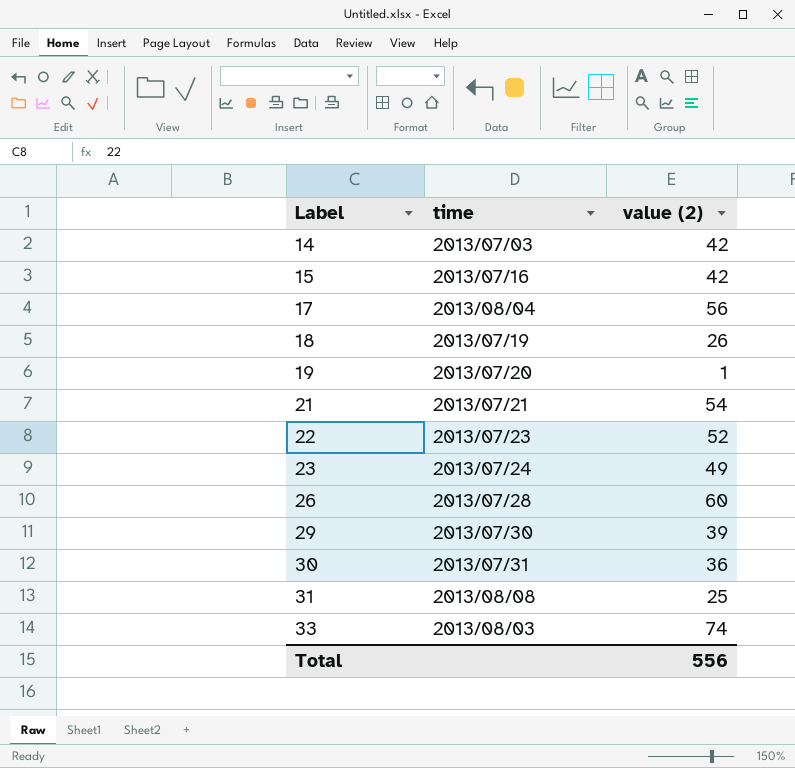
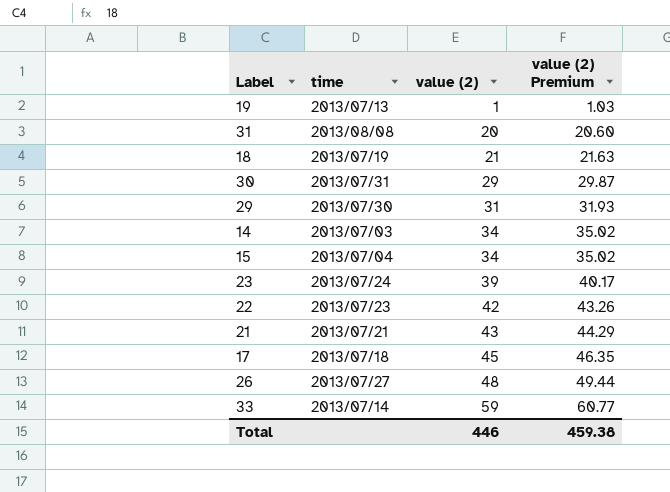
row order: Label ascending -> value (2) ascending
column value (2) Premium | formula: none -> [value (2)] * 1.03
19 | time: 2013/07/20 -> 2013/07/13
31 | value (2): 25 -> 20
18 | value (2): 26 -> 21
30 | value (2): 36 -> 29
29 | value (2): 39 -> 31
14 | value (2): 42 -> 34
15 | time: 2013/07/16 -> 2013/07/04
15 | value (2): 42 -> 34
23 | value (2): 49 -> 39
22 | value (2): 52 -> 42
21 | value (2): 54 -> 43
17 | time: 2013/08/04 -> 2013/07/18
17 | value (2): 56 -> 45
26 | time: 2013/07/28 -> 2013/07/27
26 | value (2): 60 -> 48
33 | time: 2013/08/03 -> 2013/07/14
33 | value (2): 74 -> 59
Total | value (2): 556 -> 446

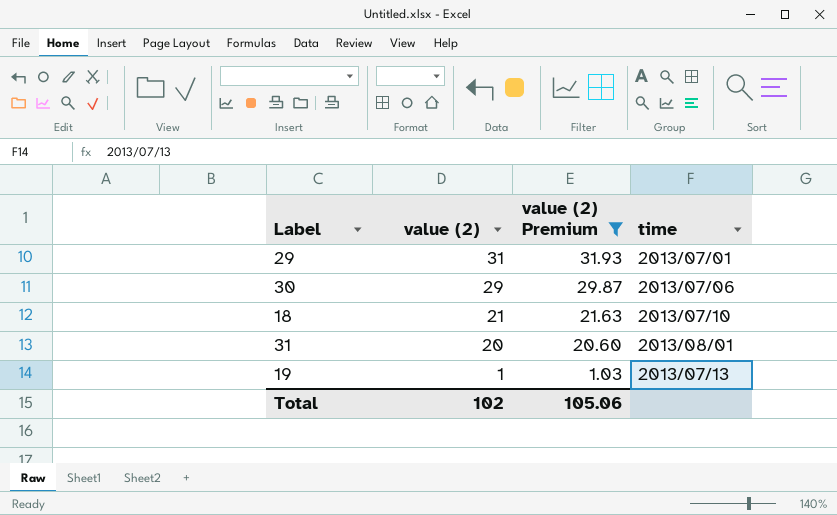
filter: none -> value (2) Premium <= 31.93
row order: value (2) ascending -> value (2) descending
column time | position: 2 -> 4
29 | time: 2013/07/30 -> 2013/07/01
30 | time: 2013/07/31 -> 2013/07/06
18 | time: 2013/07/19 -> 2013/07/10
31 | time: 2013/08/08 -> 2013/08/01
Total | value (2): 446 -> 102
Total | value (2) Premium: 459.38 -> 105.06

